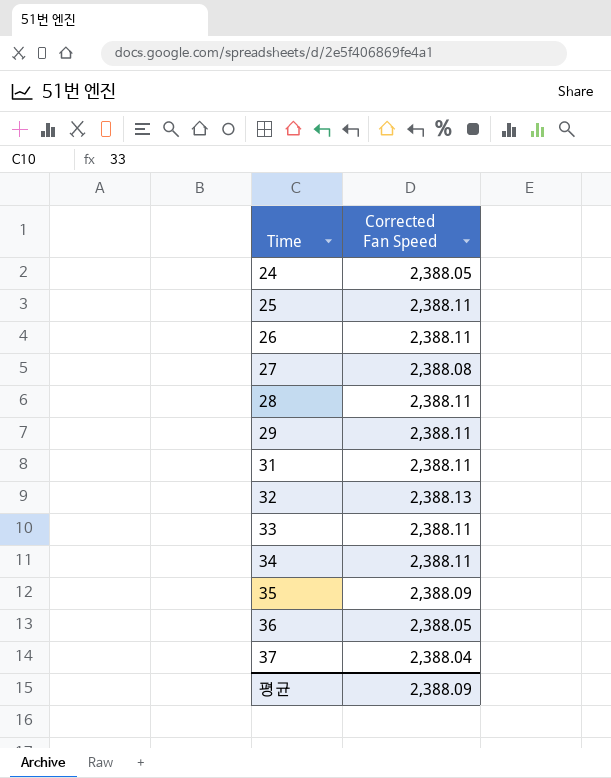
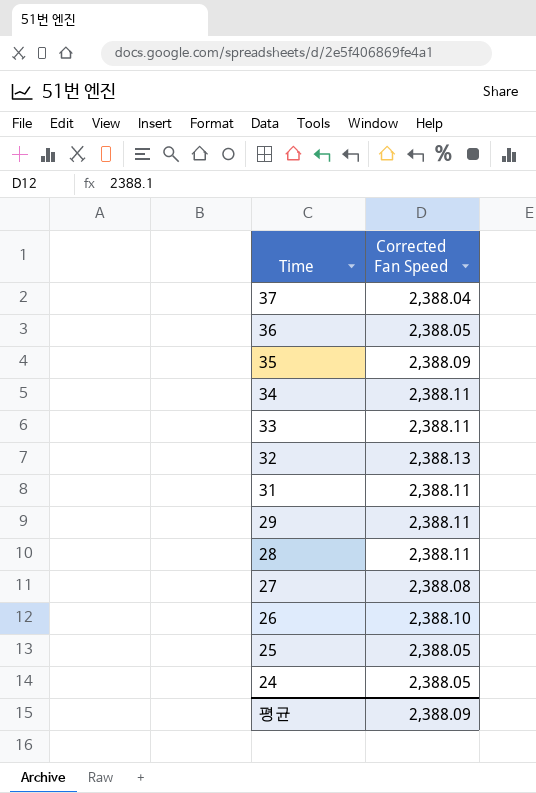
row order: Time ascending -> Time descending
26 | Corrected Fan Speed: 2,388.11 -> 2,388.10
25 | Corrected Fan Speed: 2,388.11 -> 2,388.05

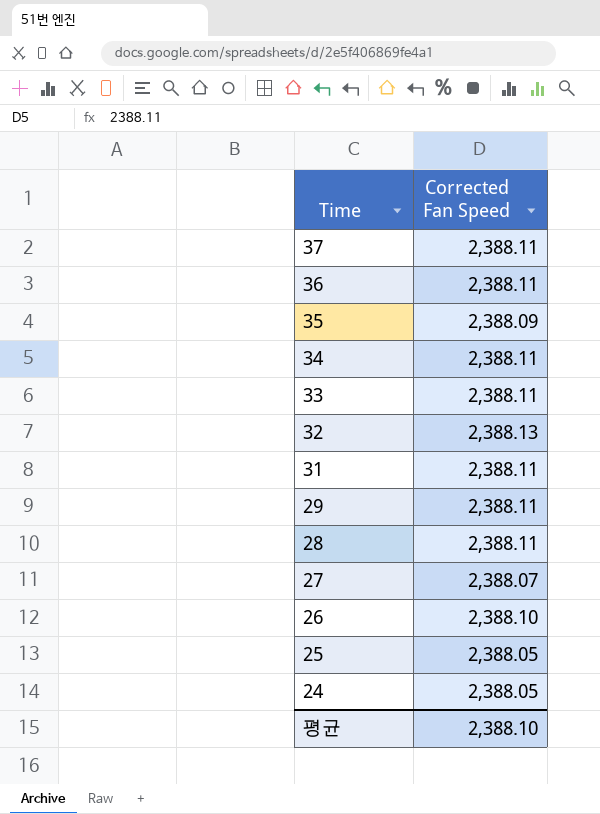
37 | Corrected Fan Speed: 2,388.04 -> 2,388.11
36 | Corrected Fan Speed: 2,388.05 -> 2,388.11
27 | Corrected Fan Speed: 2,388.08 -> 2,388.07
평균 | Corrected Fan Speed: 2,388.09 -> 2,388.10

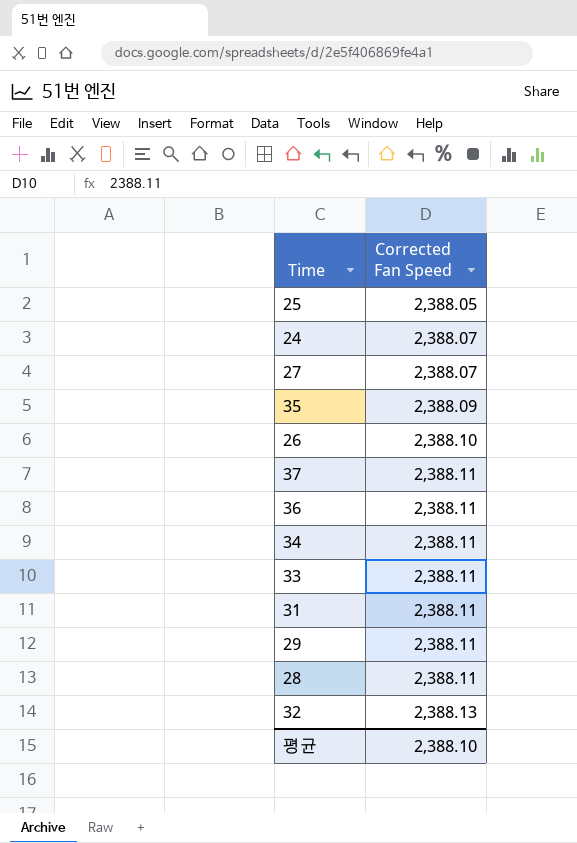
row order: Time descending -> Corrected Fan Speed ascending
24 | Corrected Fan Speed: 2,388.05 -> 2,388.07

